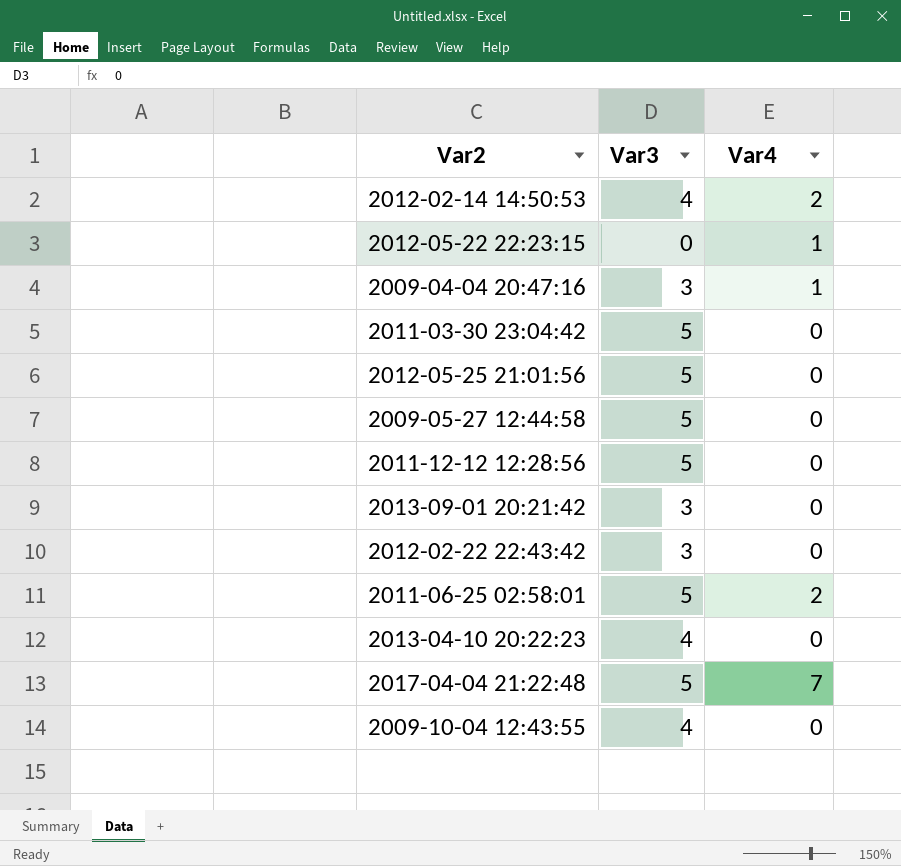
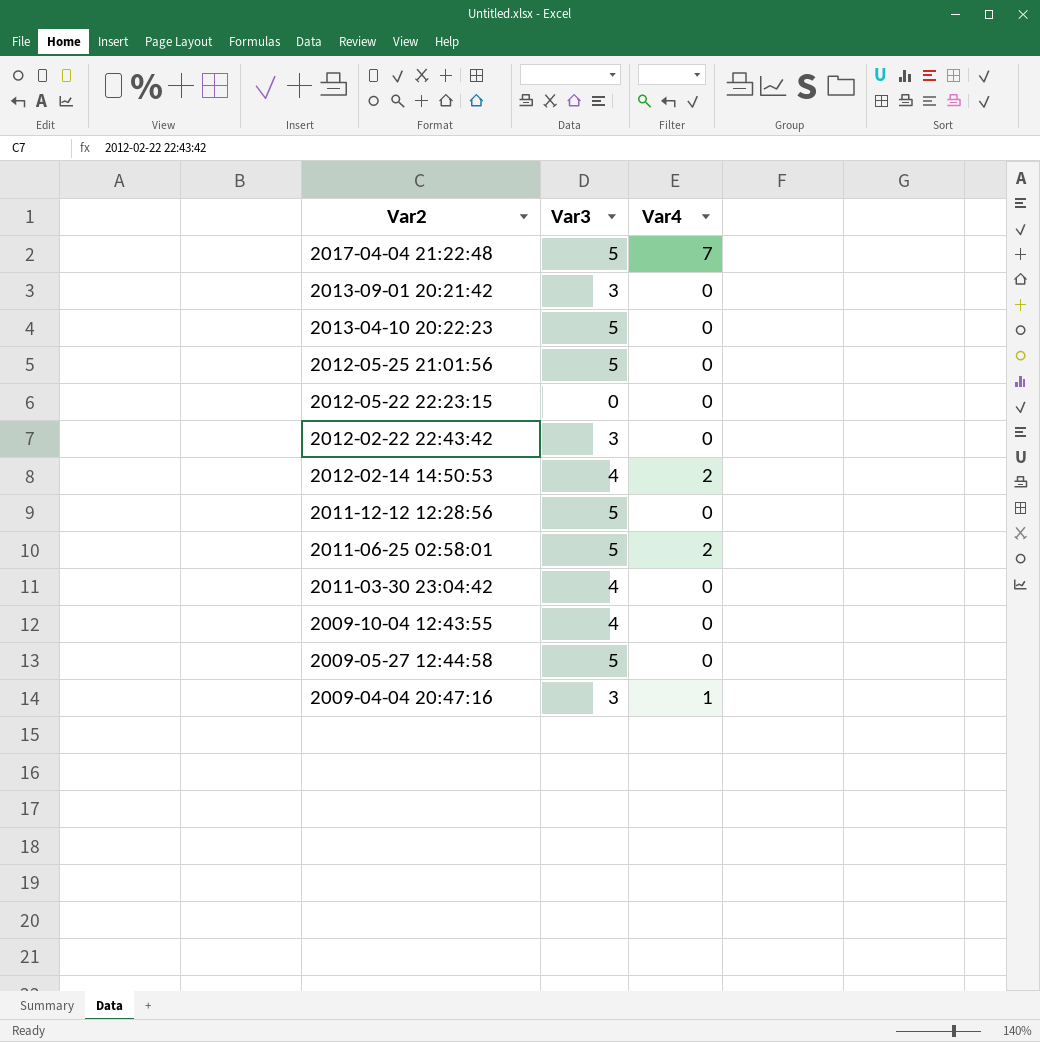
row order: none -> Var2 descending
2013-04-10 20:22:23 | Var3: 4 -> 5
2012-05-22 22:23:15 | Var4: 1 -> 0
2011-03-30 23:04:42 | Var3: 5 -> 4

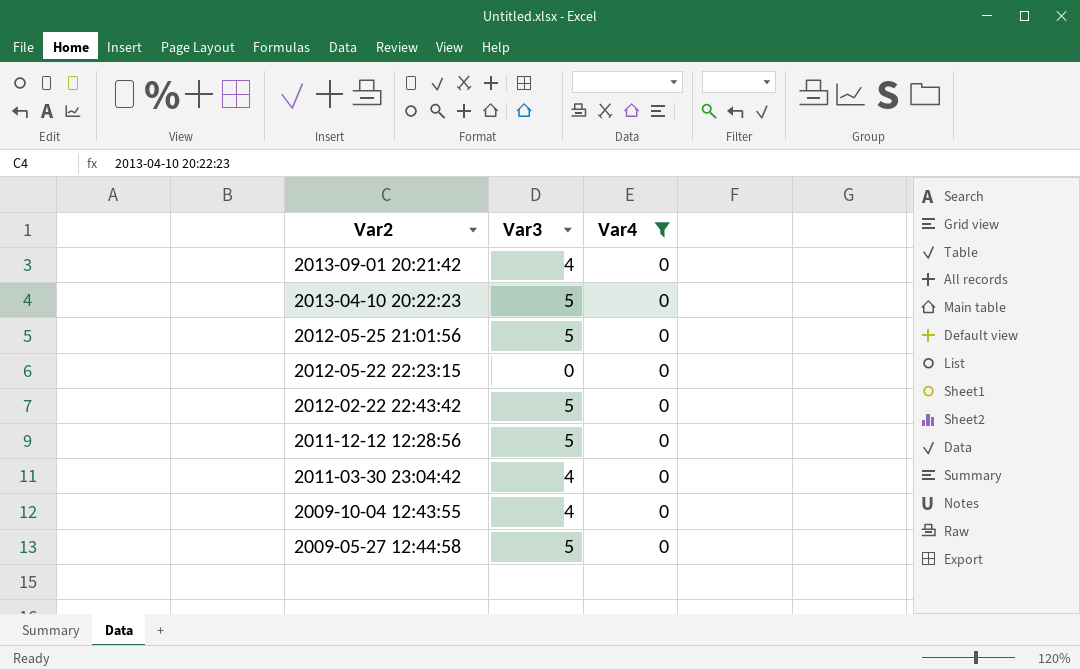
filter: none -> Var4 = 0
2013-09-01 20:21:42 | Var3: 3 -> 4
2012-02-22 22:43:42 | Var3: 3 -> 5

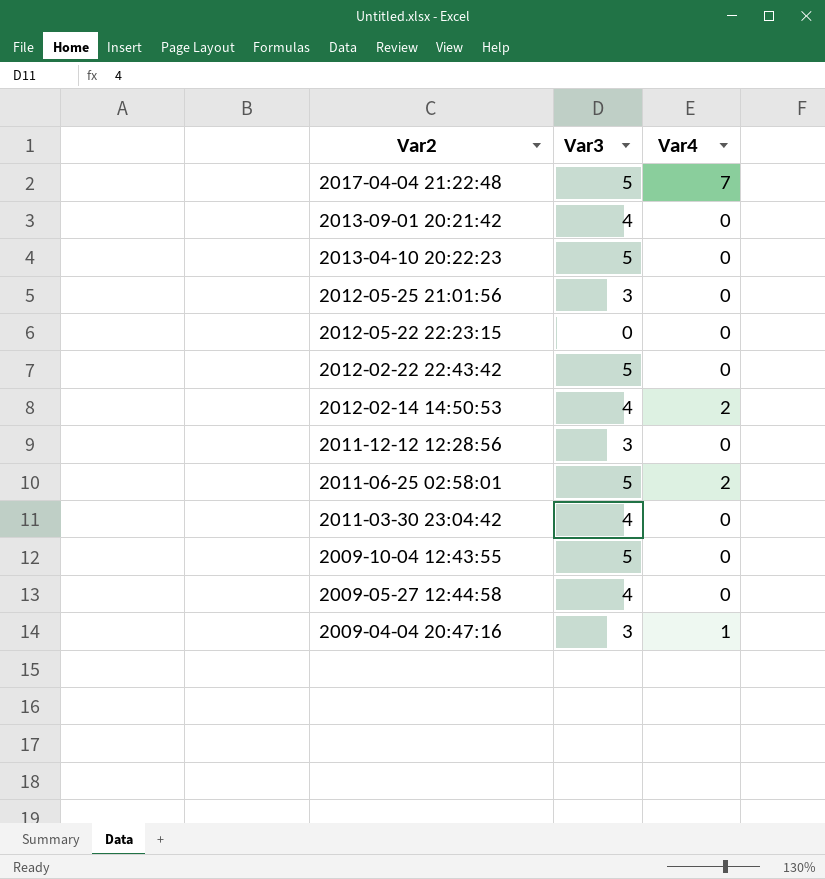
filter: Var4 = 0 -> none
2012-05-25 21:01:56 | Var3: 5 -> 3
2011-12-12 12:28:56 | Var3: 5 -> 3
2009-10-04 12:43:55 | Var3: 4 -> 5
2009-05-27 12:44:58 | Var3: 5 -> 4

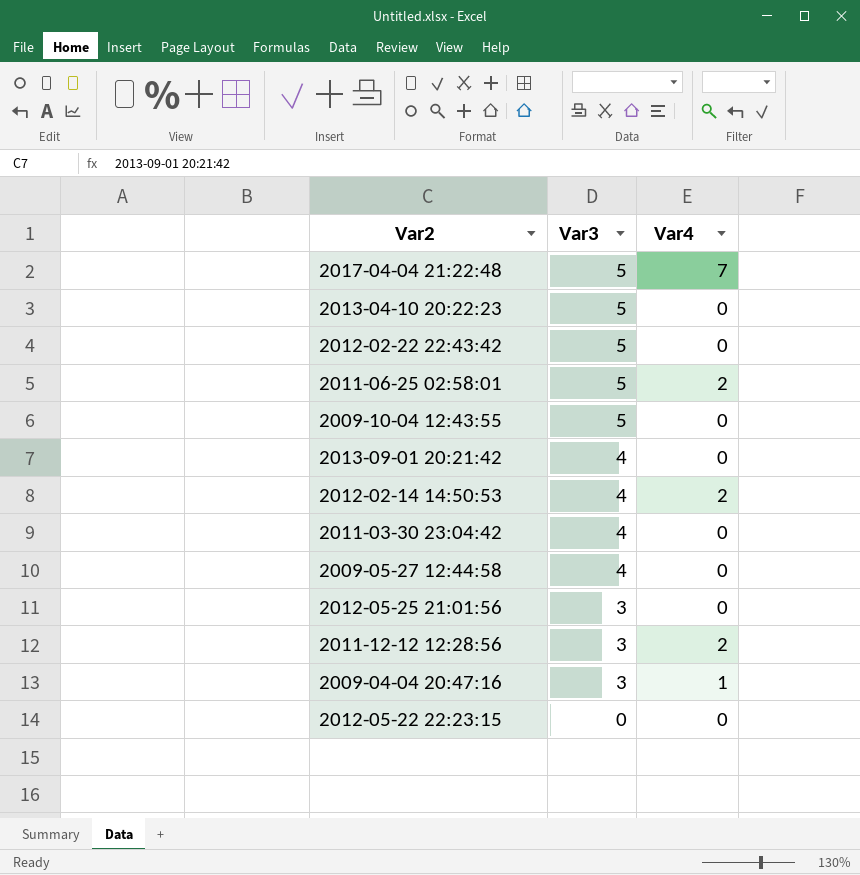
row order: Var2 descending -> Var3 descending
2011-12-12 12:28:56 | Var4: 0 -> 2

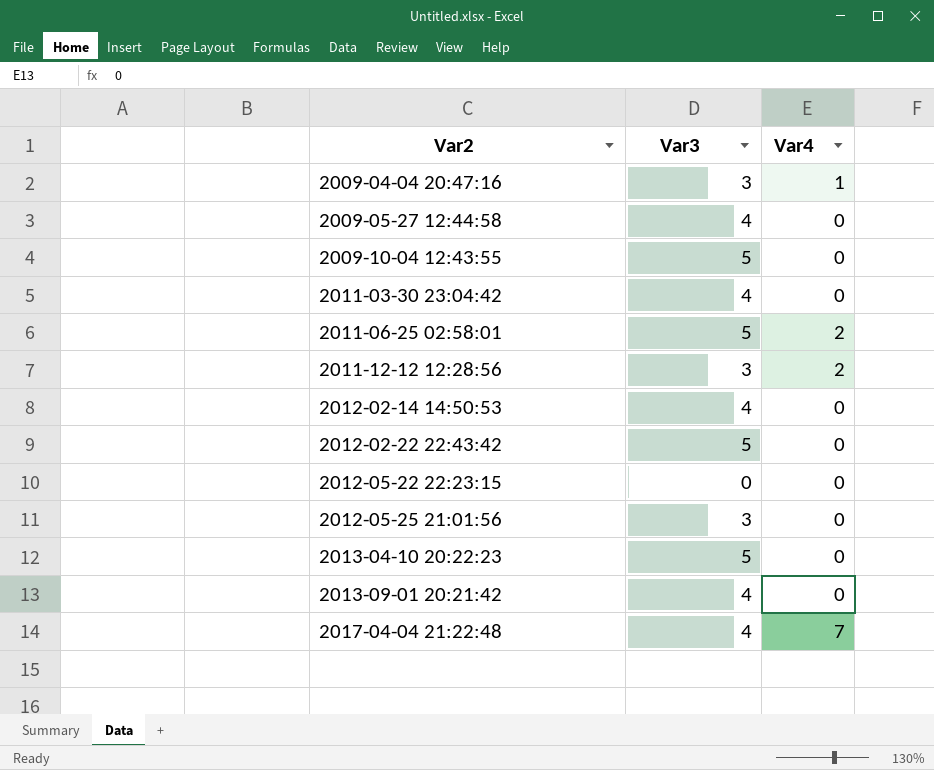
row order: Var3 descending -> Var2 ascending
2012-02-14 14:50:53 | Var4: 2 -> 0
2017-04-04 21:22:48 | Var3: 5 -> 4

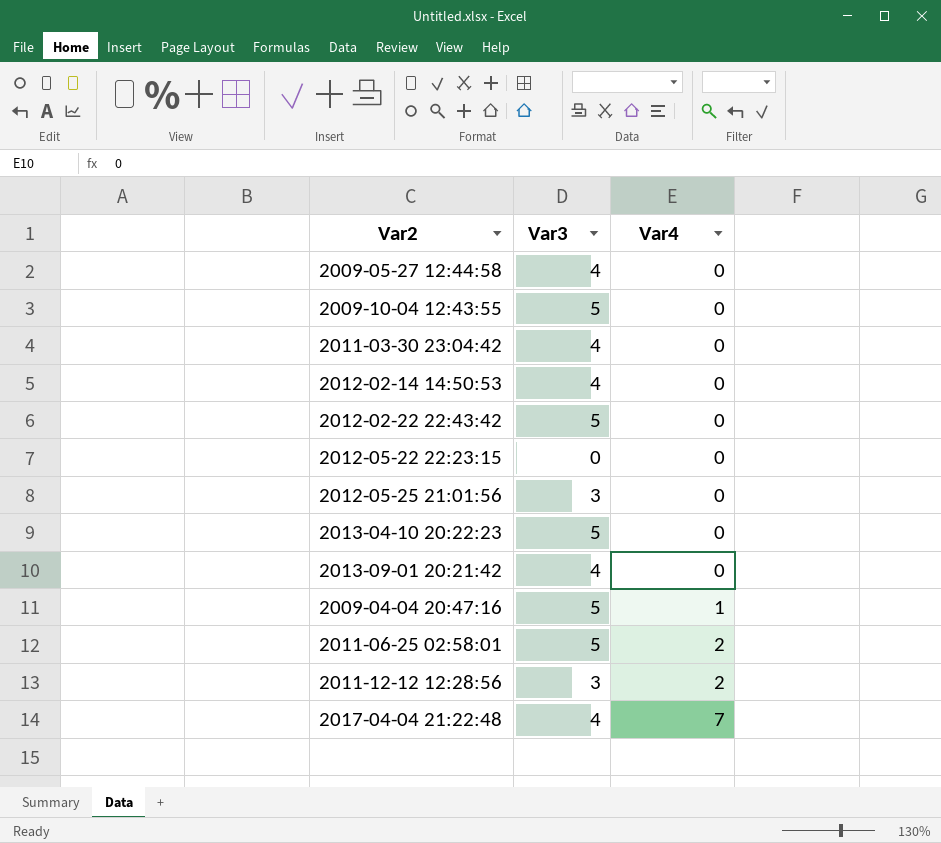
row order: Var2 ascending -> Var4 ascending
2009-04-04 20:47:16 | Var3: 3 -> 5

